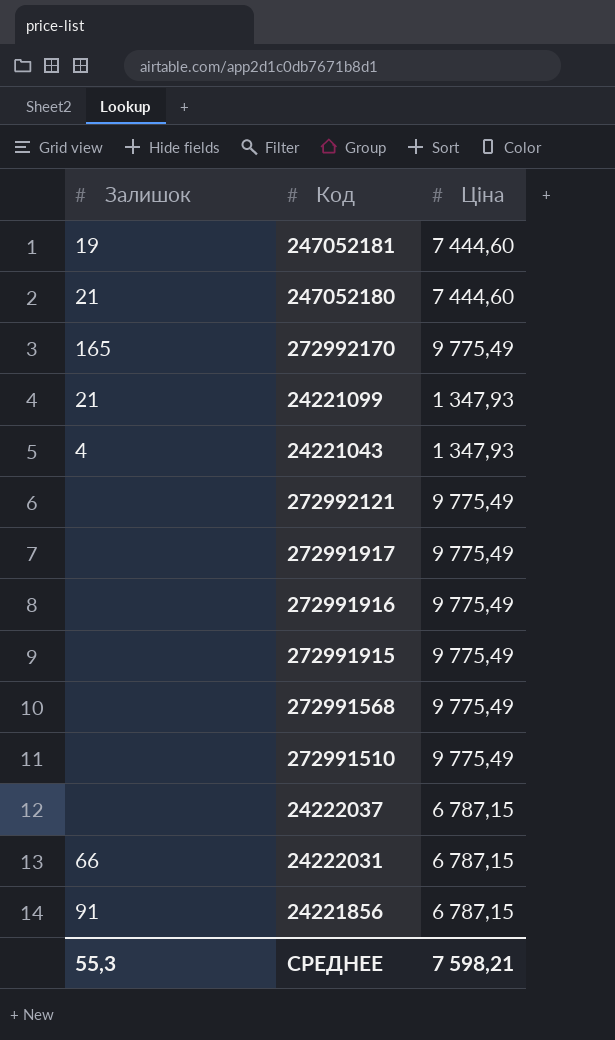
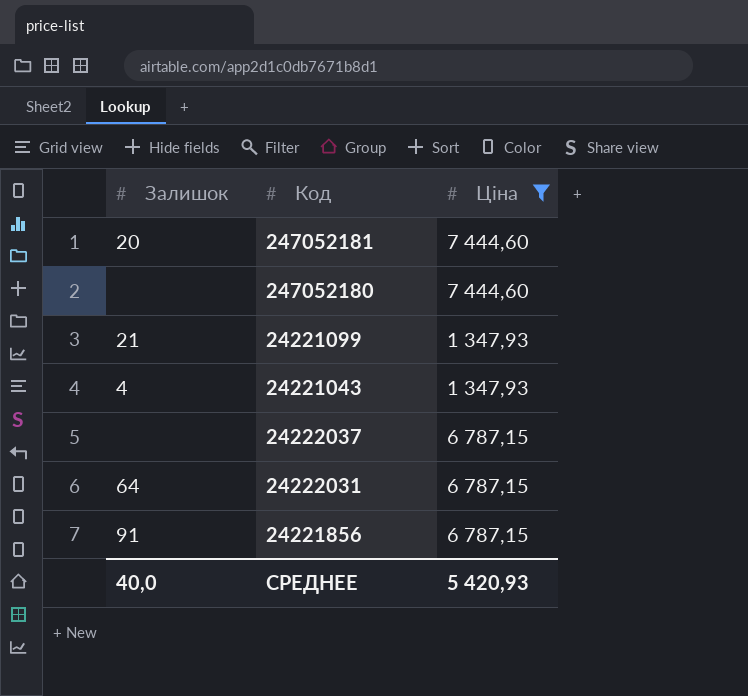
filter: none -> Ціна != 9 775,49
247052181 | Залишок: 19 -> 20
247052180 | Залишок: 21 -> none
24222031 | Залишок: 66 -> 64
СРЕДНЕЕ | Залишок: 55,3 -> 40,0
СРЕДНЕЕ | Ціна: 7 598,21 -> 5 420,93

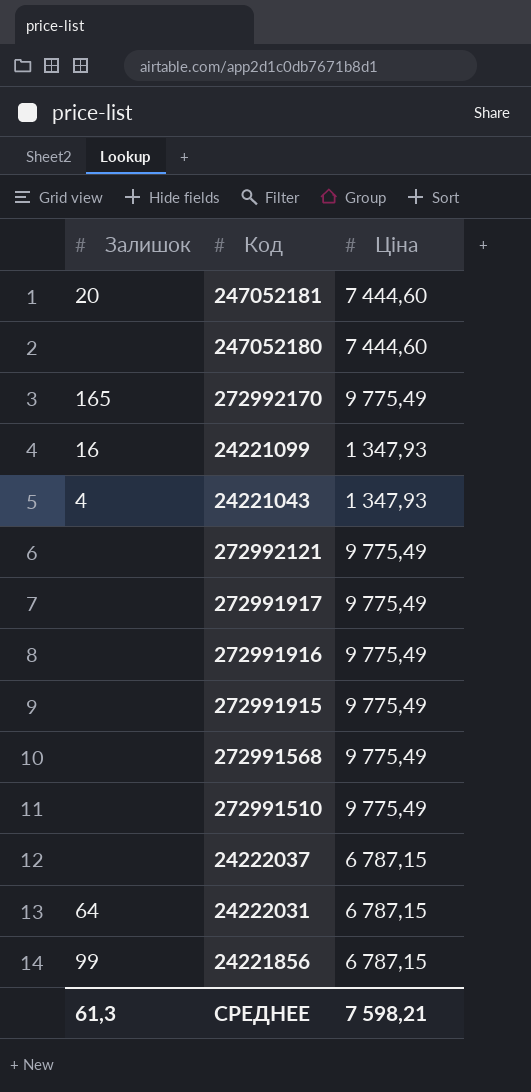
filter: Ціна != 9 775,49 -> none
24221099 | Залишок: 21 -> 16
24221856 | Залишок: 91 -> 99
СРЕДНЕЕ | Залишок: 40,0 -> 61,3
СРЕДНЕЕ | Ціна: 5 420,93 -> 7 598,21

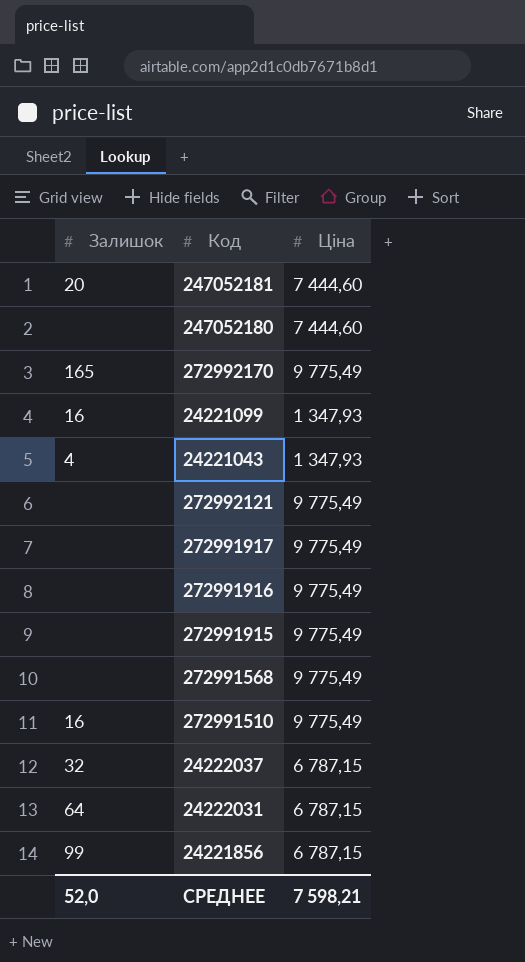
272991510 | Залишок: none -> 16
24222037 | Залишок: none -> 32
СРЕДНЕЕ | Залишок: 61,3 -> 52,0

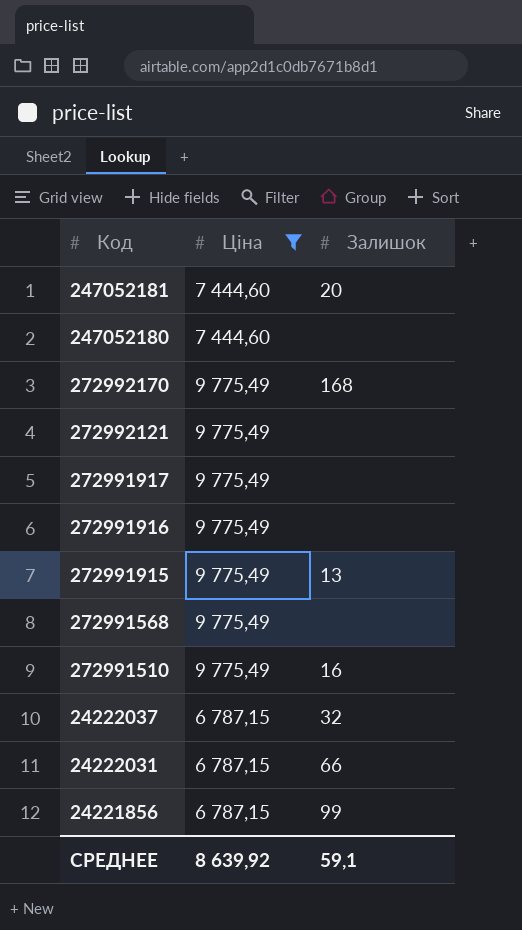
filter: none -> Ціна != 1 347,93
column Залишок | position: 1 -> 3
272992170 | Залишок: 165 -> 168
272991915 | Залишок: none -> 13
24222031 | Залишок: 64 -> 66
СРЕДНЕЕ | Ціна: 7 598,21 -> 8 639,92
СРЕДНЕЕ | Залишок: 52,0 -> 59,1

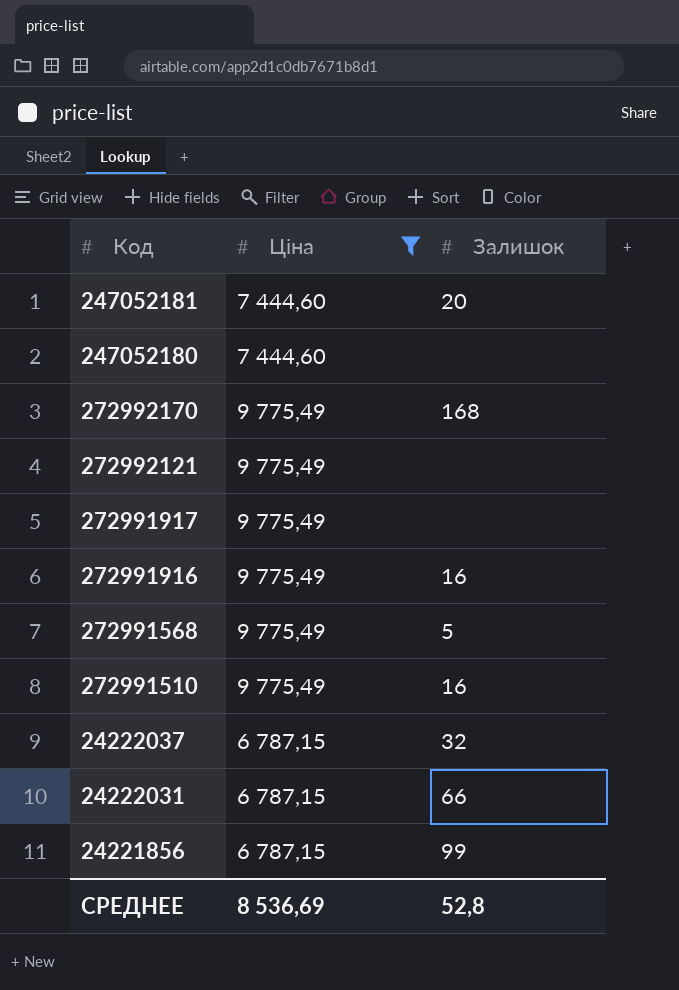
row 272991915: 9 775,49 | 13 -> none
272991916 | Залишок: none -> 16
272991568 | Залишок: none -> 5
СРЕДНЕЕ | Ціна: 8 639,92 -> 8 536,69
СРЕДНЕЕ | Залишок: 59,1 -> 52,8

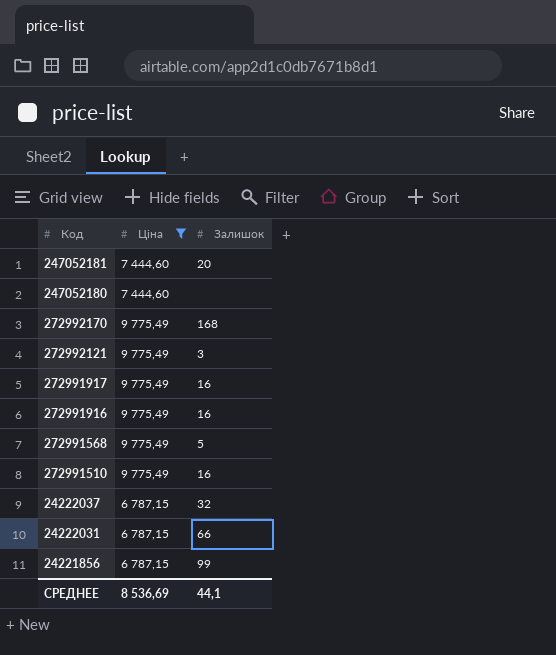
272992121 | Залишок: none -> 3
272991917 | Залишок: none -> 16
СРЕДНЕЕ | Залишок: 52,8 -> 44,1

